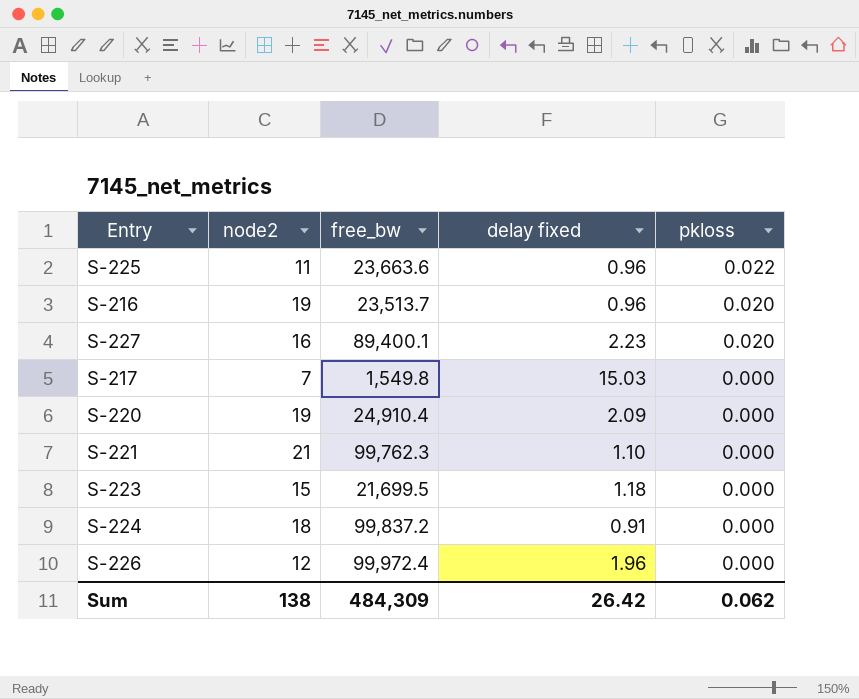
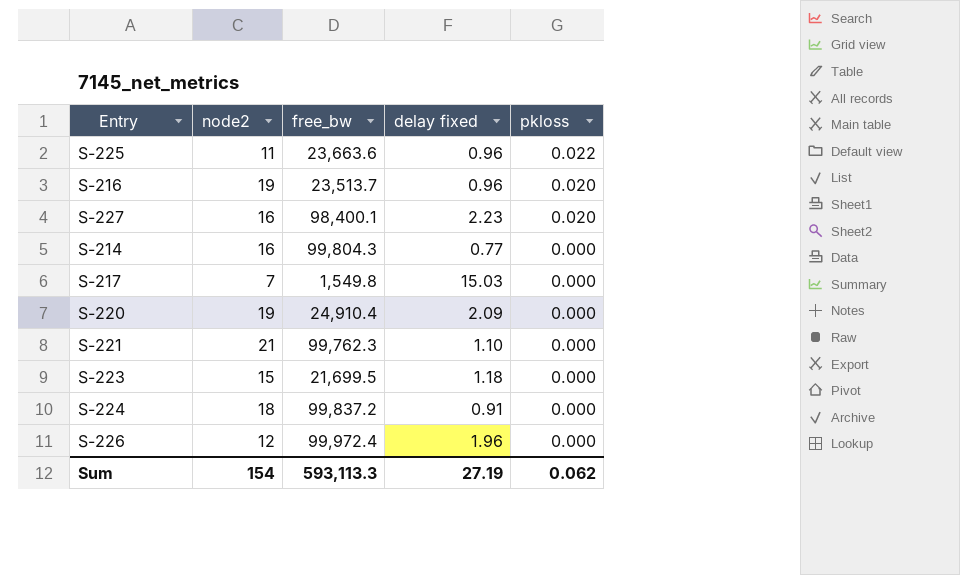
S-227 | free_bw: 89,400.1 -> 98,400.1
row S-214: none -> 16 | 99,804.3 | 0.77 | 0.000
Sum | node2: 138 -> 154
Sum | free_bw: 484,309 -> 593,113.3
Sum | delay fixed: 26.42 -> 27.19

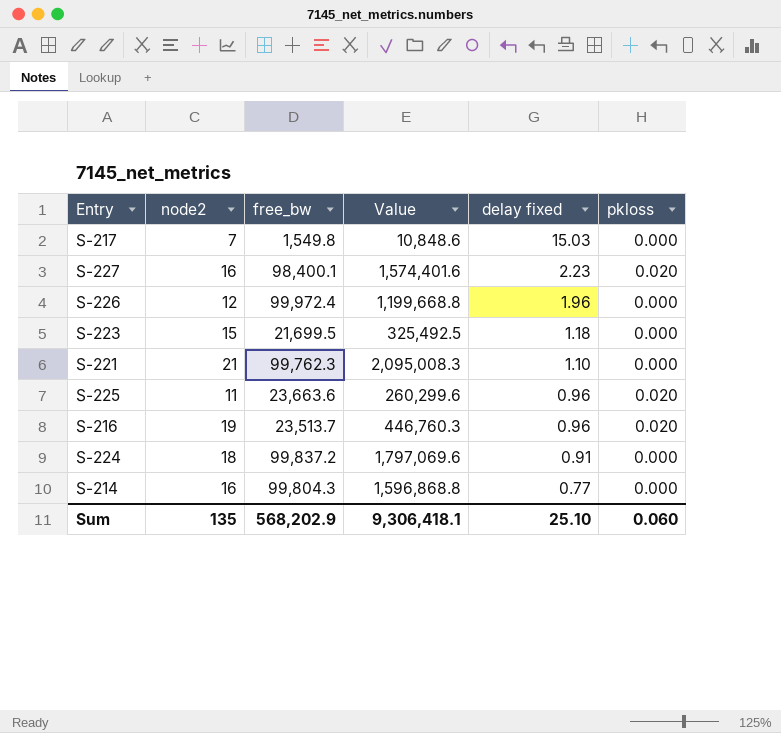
row order: pkloss descending -> delay fixed descending
column Value | formula: none -> [node2] * [free_bw]
row S-220: 19 | 24,910.4 | 2.09 | 0.000 -> none
S-225 | pkloss: 0.022 -> 0.020
Sum | node2: 154 -> 135
Sum | free_bw: 593,113.3 -> 568,202.9
Sum | delay fixed: 27.19 -> 25.10
Sum | pkloss: 0.062 -> 0.060

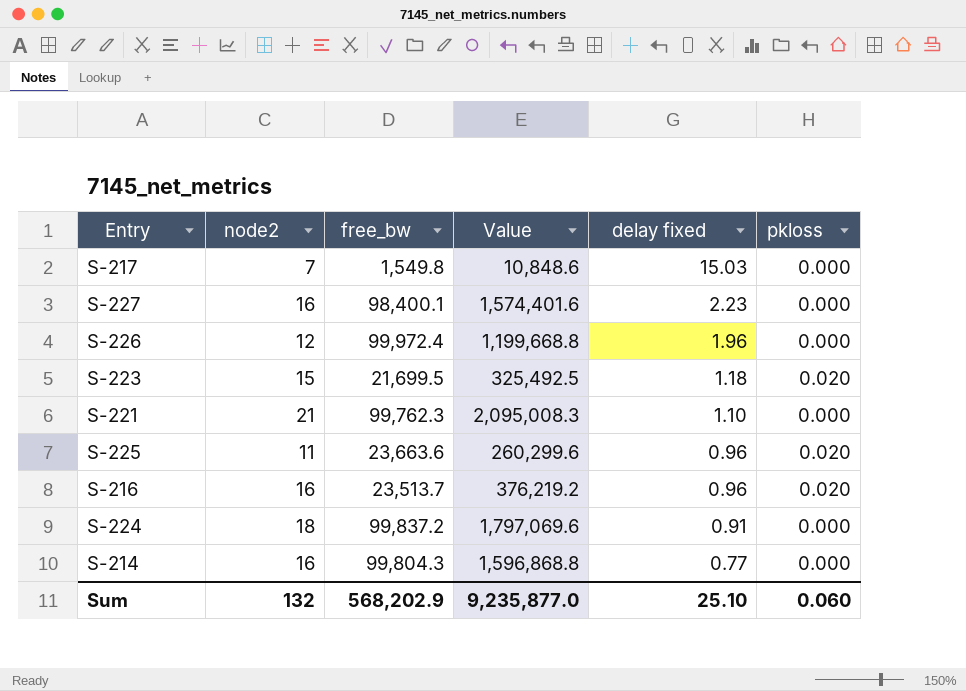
S-227 | pkloss: 0.020 -> 0.000
S-223 | pkloss: 0.000 -> 0.020
S-216 | node2: 19 -> 16
S-216 | Value: 446,760.3 -> 376,219.2
Sum | node2: 135 -> 132
Sum | Value: 9,306,418.1 -> 9,235,877.0

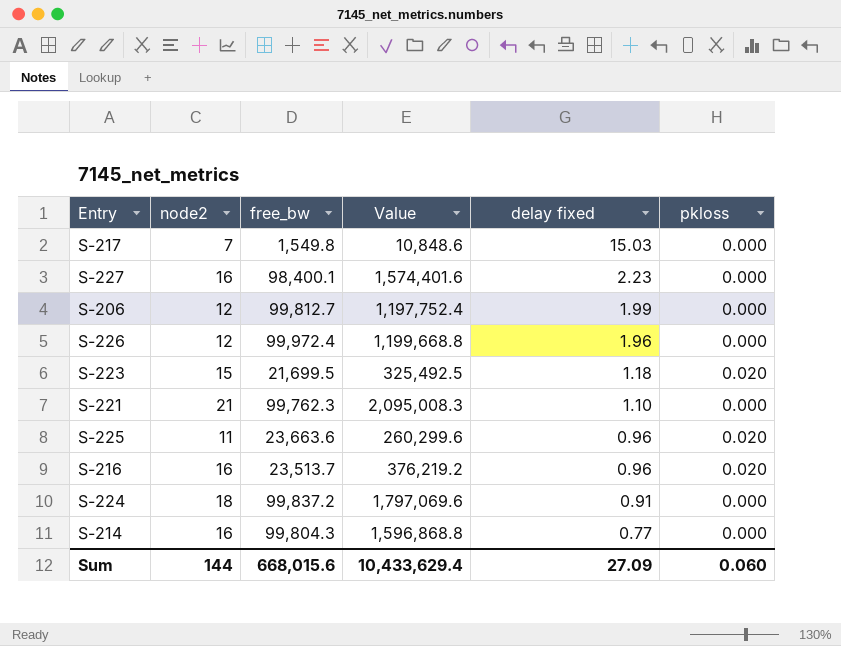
row S-206: none -> 12 | 99,812.7 | 1,197,752.4 | 1.99 | 0.000
Sum | node2: 132 -> 144
Sum | free_bw: 568,202.9 -> 668,015.6
Sum | Value: 9,235,877.0 -> 10,433,629.4
Sum | delay fixed: 25.10 -> 27.09

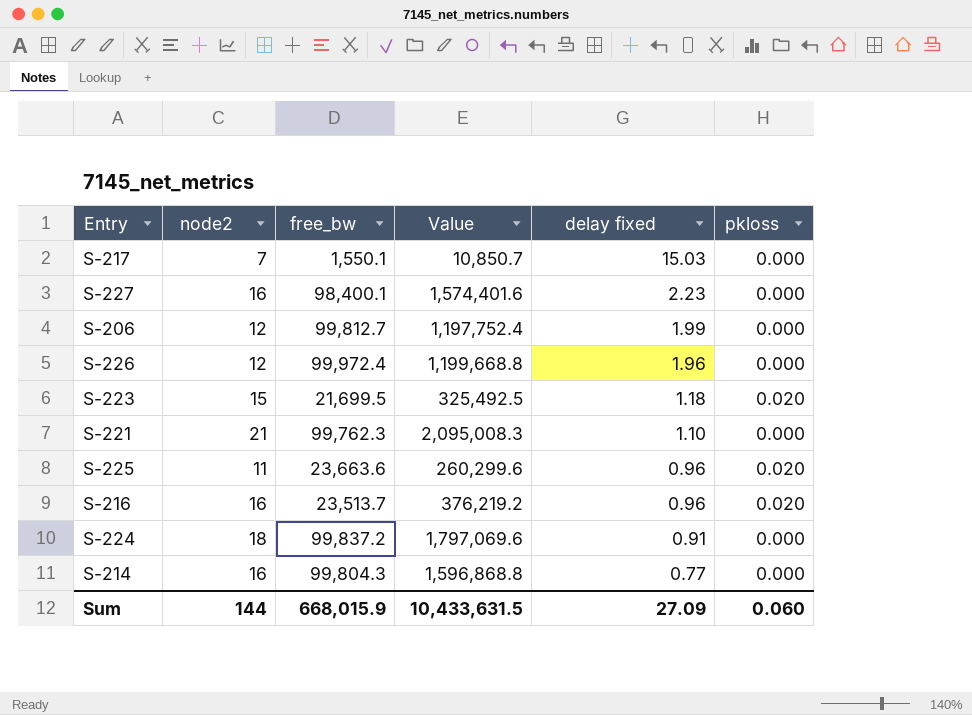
S-217 | free_bw: 1,549.8 -> 1,550.1
S-217 | Value: 10,848.6 -> 10,850.7
Sum | free_bw: 668,015.6 -> 668,015.9
Sum | Value: 10,433,629.4 -> 10,433,631.5

